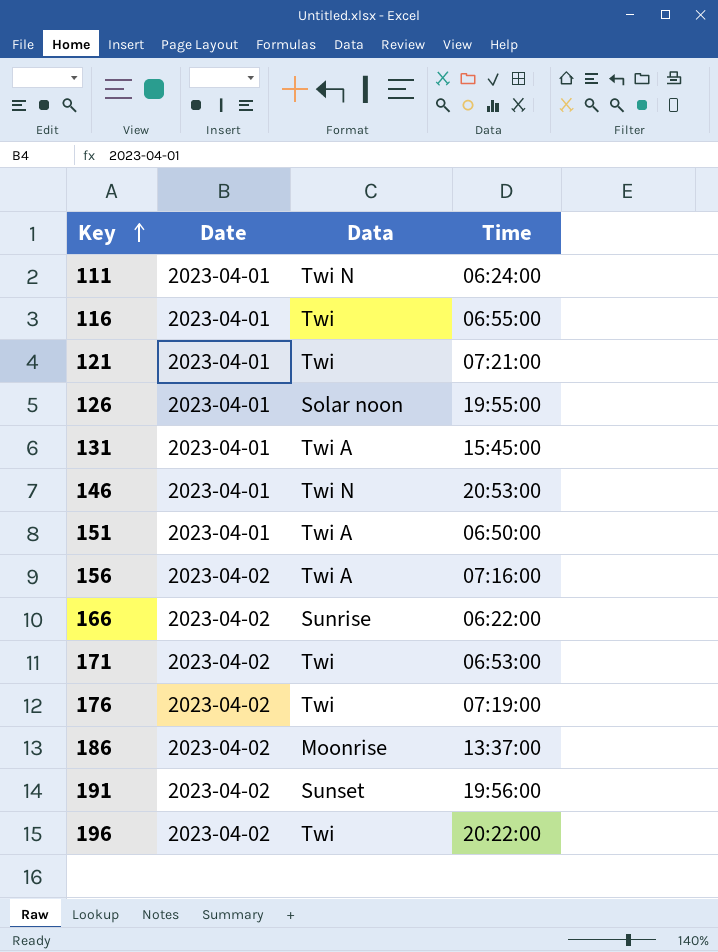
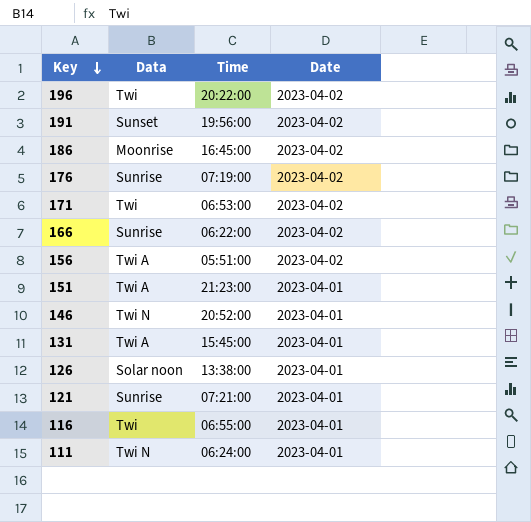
row order: Key ascending -> Key descending
column Date | position: 2 -> 4
186 | Time: 13:37:00 -> 16:45:00
176 | Data: Twi -> Sunrise
156 | Time: 07:16:00 -> 05:51:00
151 | Time: 06:50:00 -> 21:23:00
146 | Time: 20:53:00 -> 20:52:00
126 | Time: 19:55:00 -> 13:38:00
121 | Data: Twi -> Sunrise

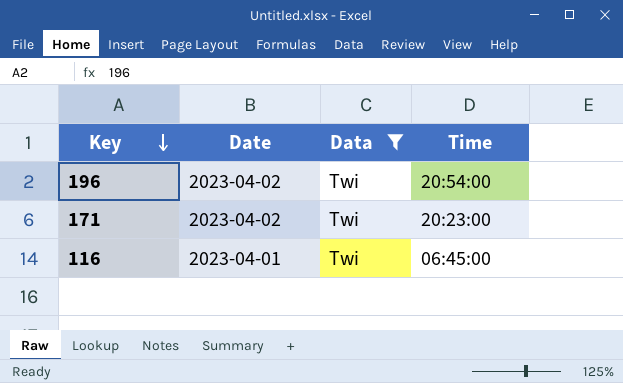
filter: none -> Data = Twi
column Date | position: 4 -> 2
196 | Time: 20:22:00 -> 20:54:00
171 | Time: 06:53:00 -> 20:23:00
116 | Time: 06:55:00 -> 06:45:00

